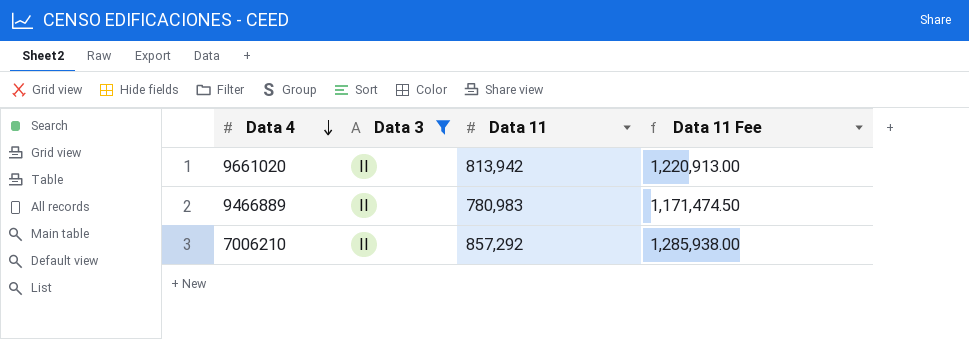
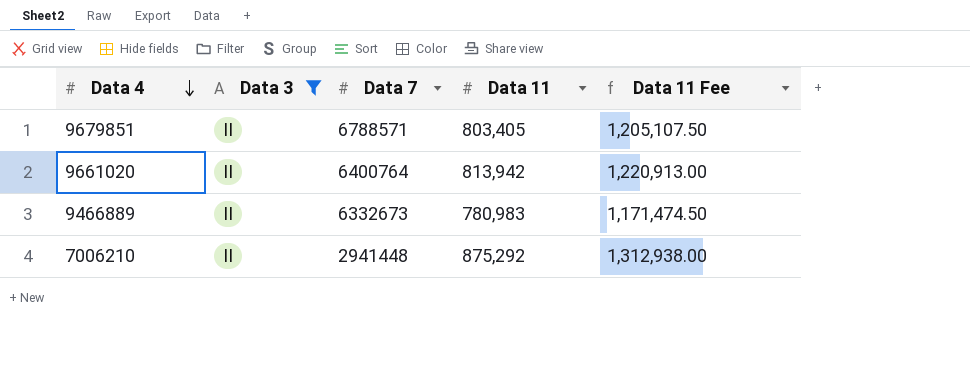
column Data 7 | position: none -> 3
row 9679851: none -> II | 6788571 | 803,405 | 1,205,107.50
7006210 | Data 11: 857,292 -> 875,292
7006210 | Data 11 Fee: 1,285,938.00 -> 1,312,938.00

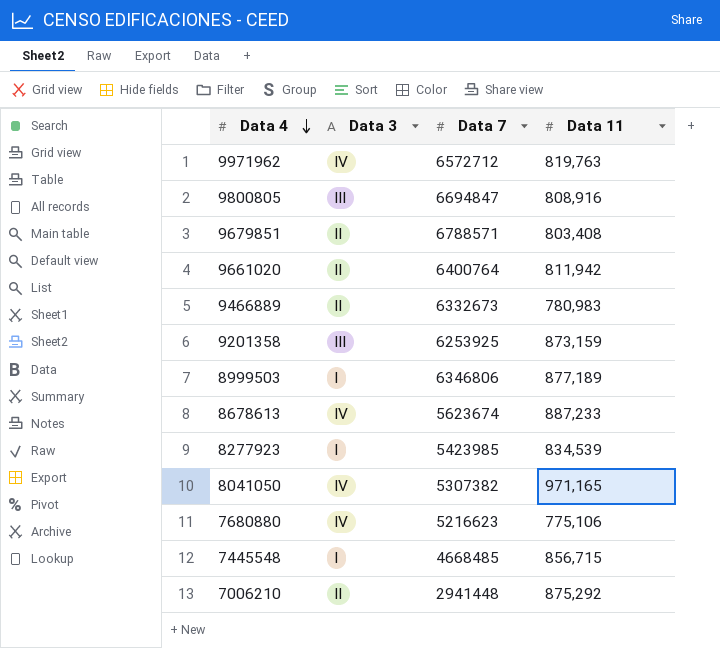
filter: Data 3 = II -> none
column Data 11 Fee | formula: [Data 11] * 1.5 -> none
9679851 | Data 11: 803,405 -> 803,408
9661020 | Data 11: 813,942 -> 811,942

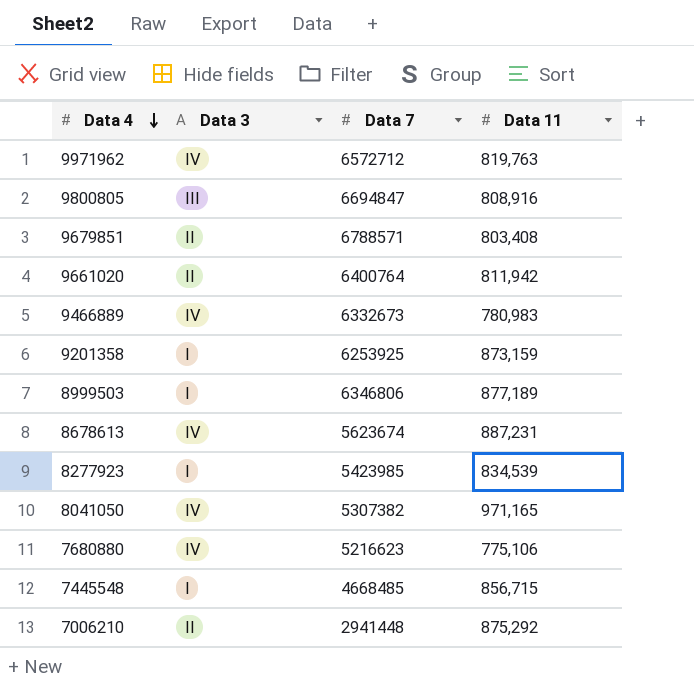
9466889 | Data 3: II -> IV
9201358 | Data 3: III -> I
8678613 | Data 11: 887,233 -> 887,231

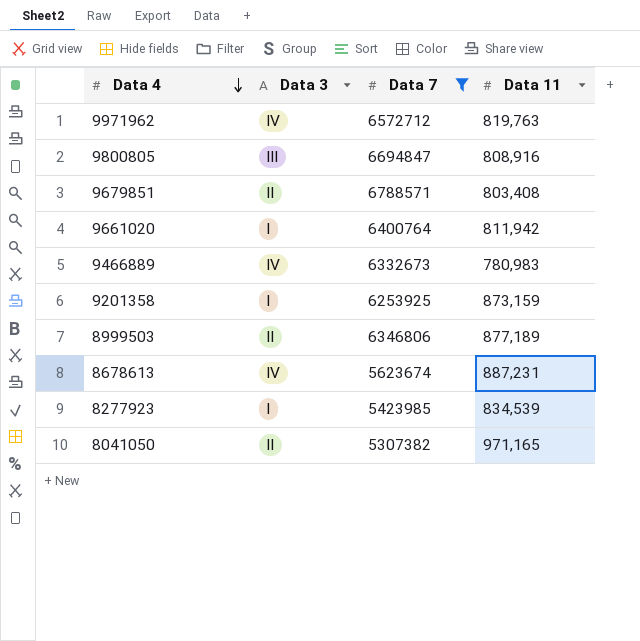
filter: none -> Data 7 >= 5307382
9661020 | Data 3: II -> I
8999503 | Data 3: I -> II
8041050 | Data 3: IV -> II

